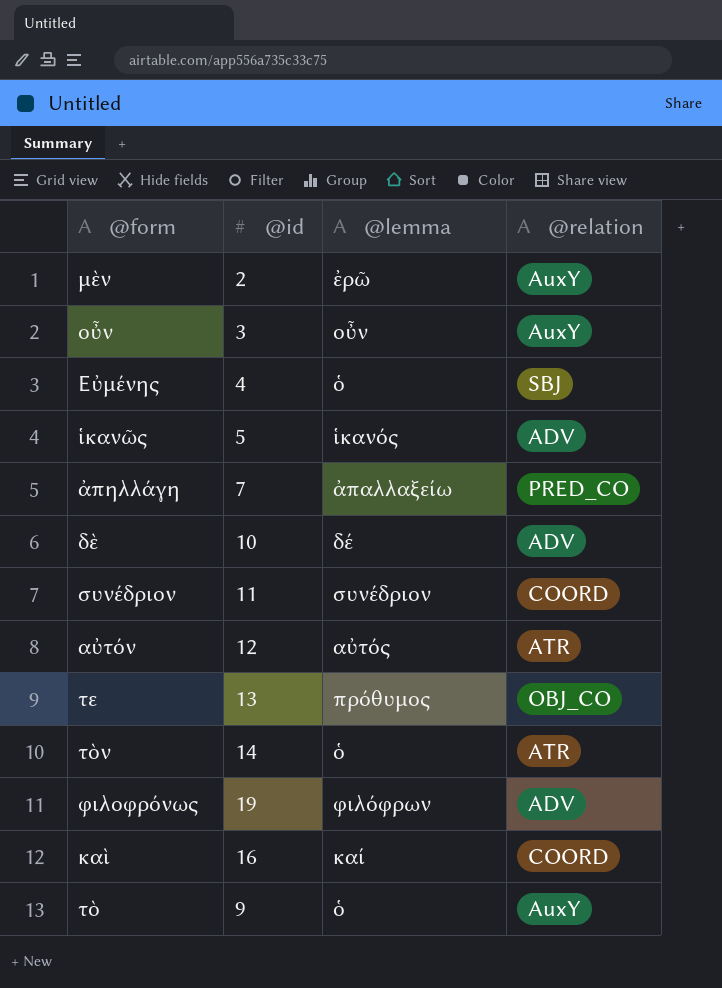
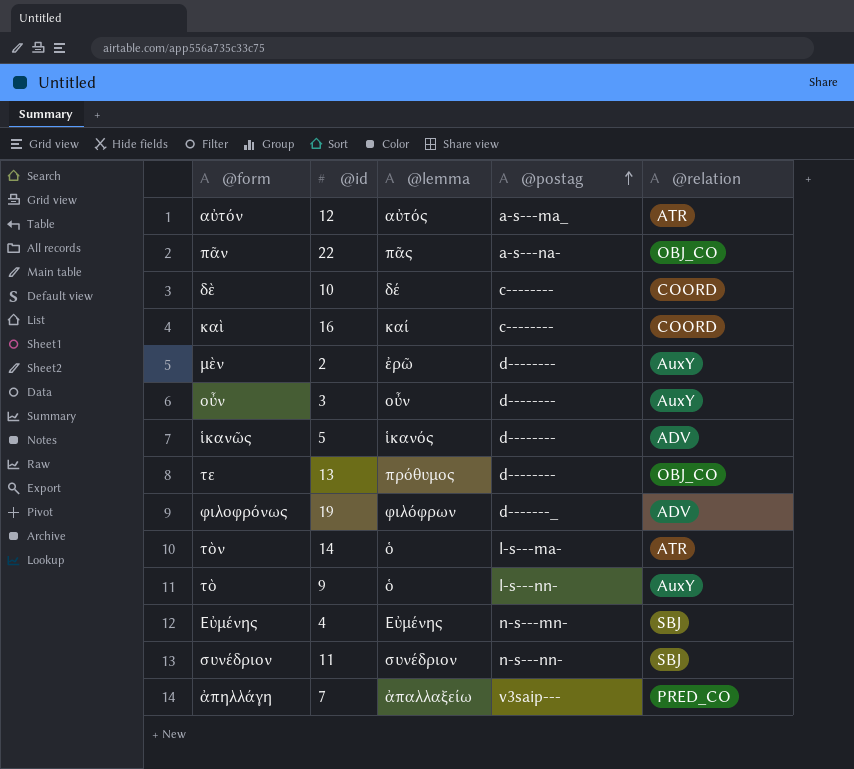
row order: none -> @postag ascending
column @postag | position: none -> 4
row πᾶν: none -> 22 | πᾶς | a-s---na- | OBJ_CO
δὲ | @relation: ADV -> COORD
Εὐμένης | @lemma: ὁ -> Εὐμένης
συνέδριον | @relation: COORD -> SBJ

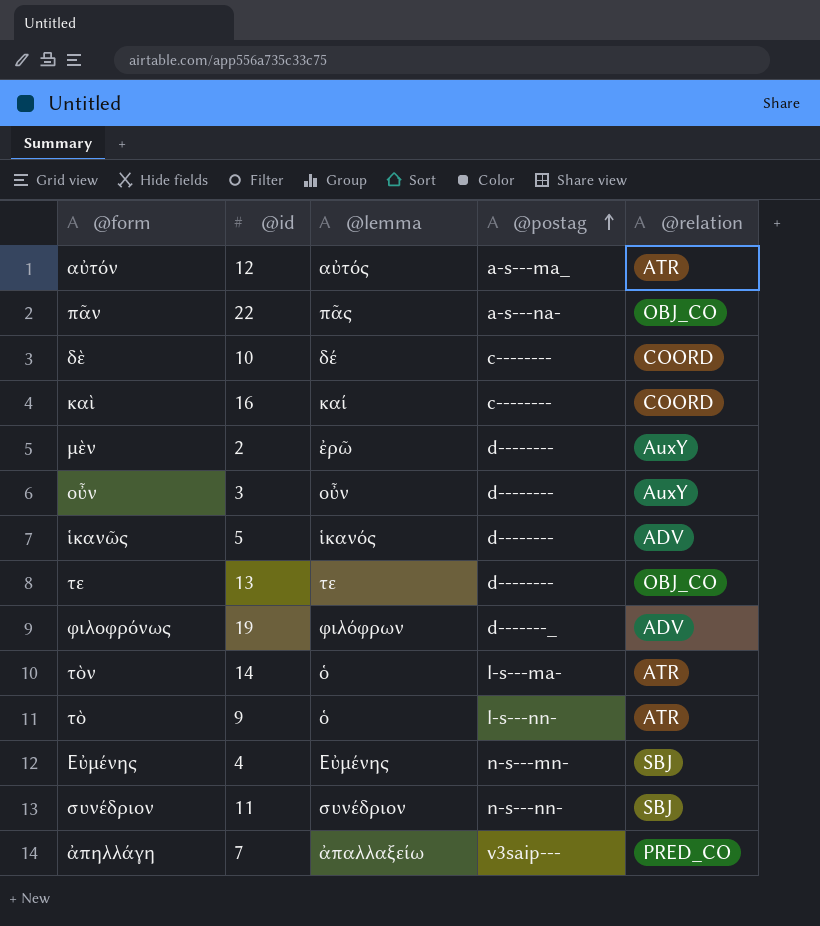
τε | @lemma: πρόθυμος -> τε
τὸ | @relation: AuxY -> ATR

